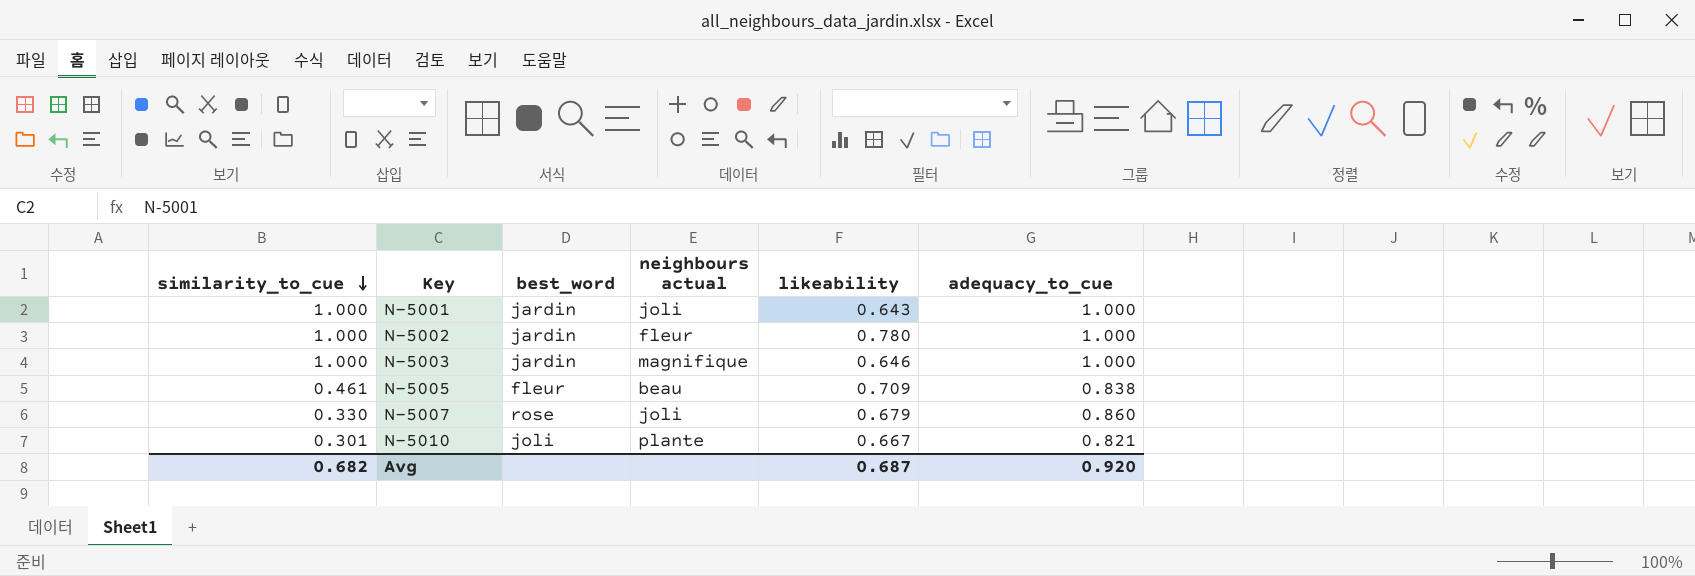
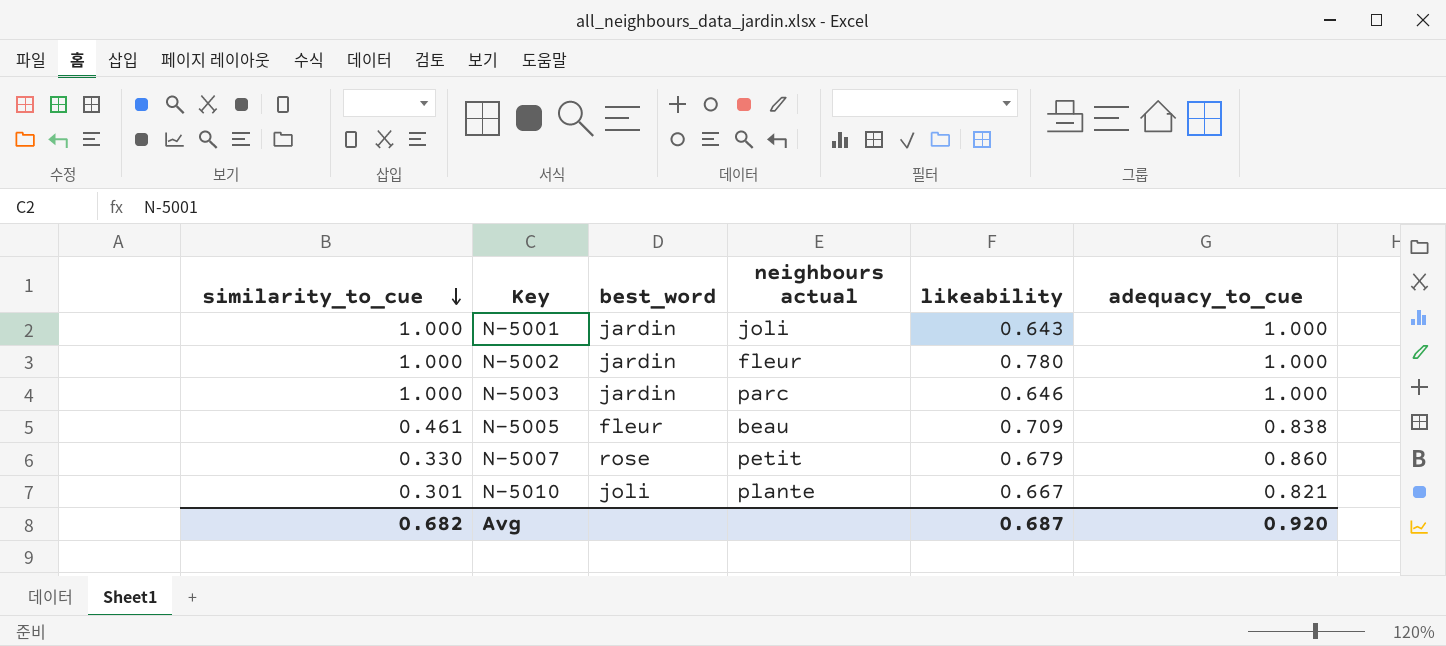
N-5003 | neighbours actual: magnifique -> parc
N-5007 | neighbours actual: joli -> petit

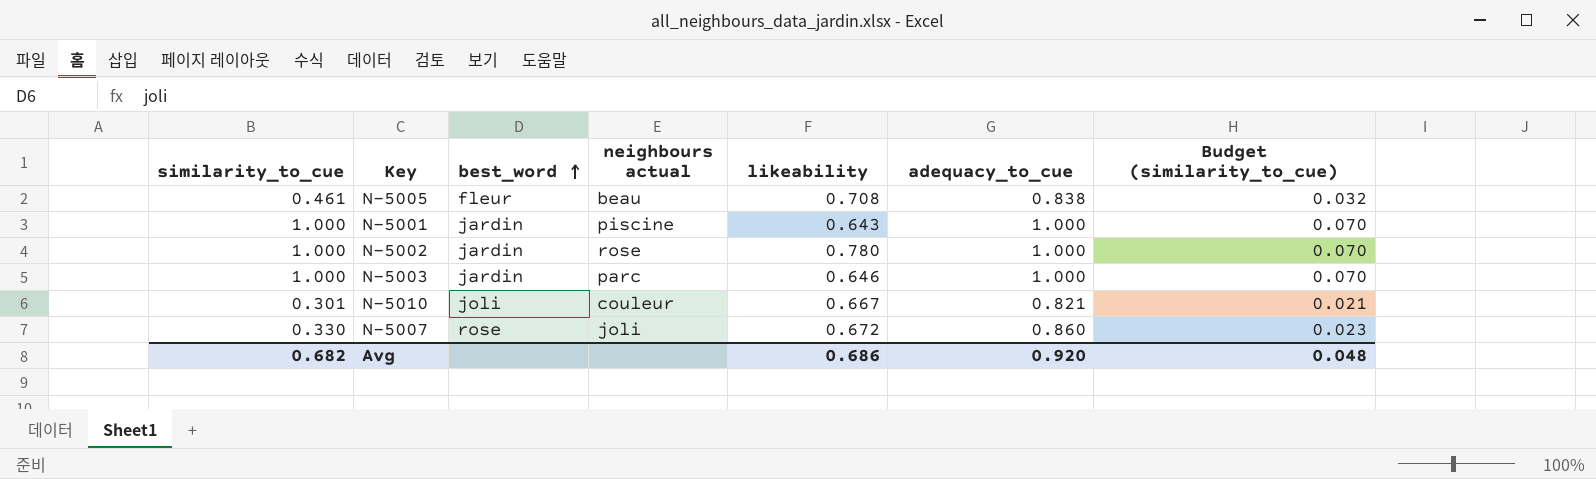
row order: similarity_to_cue descending -> best_word ascending
column Budget (similarity_to_cue) | formula: none -> [similarity_to_cue] * 0.07
N-5005 | likeability: 0.709 -> 0.708
N-5001 | neighbours actual: joli -> piscine
N-5002 | neighbours actual: fleur -> rose
N-5010 | neighbours actual: plante -> couleur
N-5007 | neighbours actual: petit -> joli
N-5007 | likeability: 0.679 -> 0.672
Avg | likeability: 0.687 -> 0.686

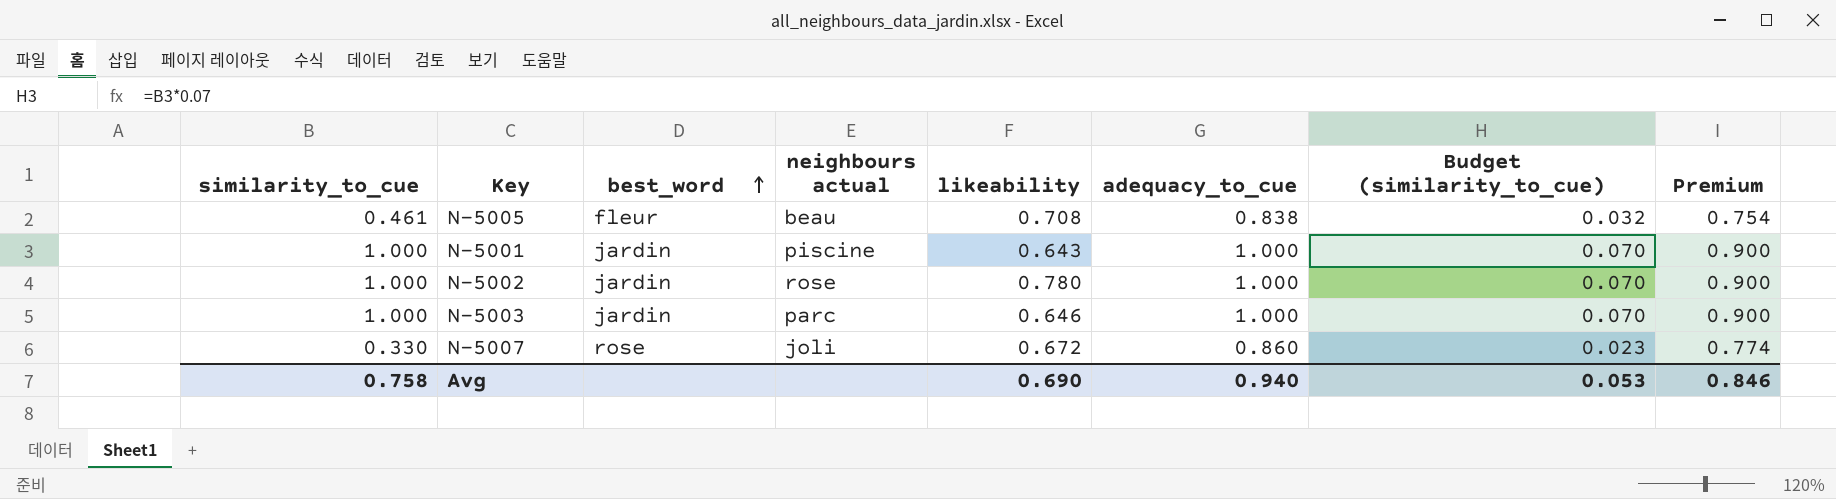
column Premium | formula: none -> [adequacy_to_cue] * 0.9
row N-5010: 0.301 | joli | couleur | 0.667 | 0.821 | 0.021 -> none
Avg | similarity_to_cue: 0.682 -> 0.758
Avg | likeability: 0.686 -> 0.690
Avg | adequacy_to_cue: 0.920 -> 0.940
Avg | Budget (similarity_to_cue): 0.048 -> 0.053

